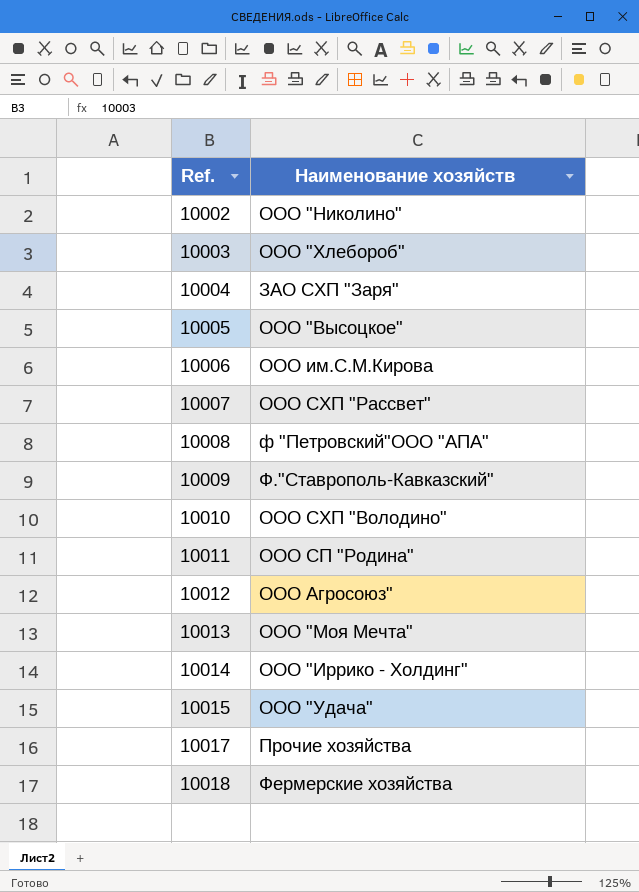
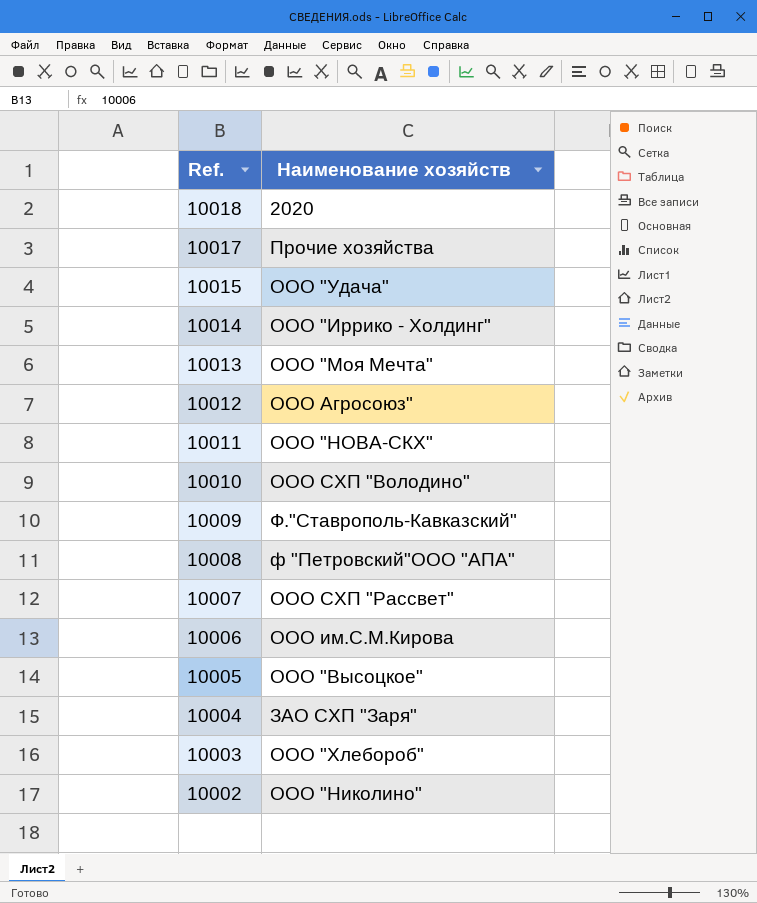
row order: Ref. ascending -> Ref. descending
10018 | Наименование хозяйств: Фермерские хозяйства -> 2020
10011 | Наименование хозяйств: ООО СП "Родина" -> ООО "НОВА-СКХ"

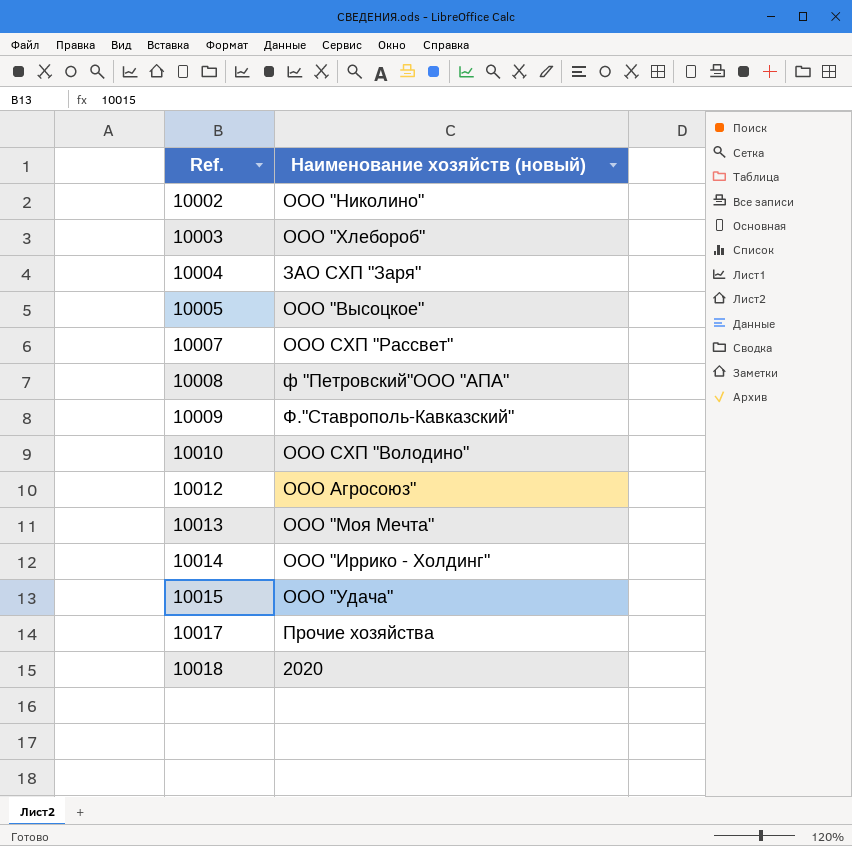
row order: Ref. descending -> Ref. ascending
column name: Наименование хозяйств -> Наименование хозяйств (новый)
row 10011: ООО "НОВА-СКХ" -> none
row 10006: ООО им.С.М.Кирова -> none

